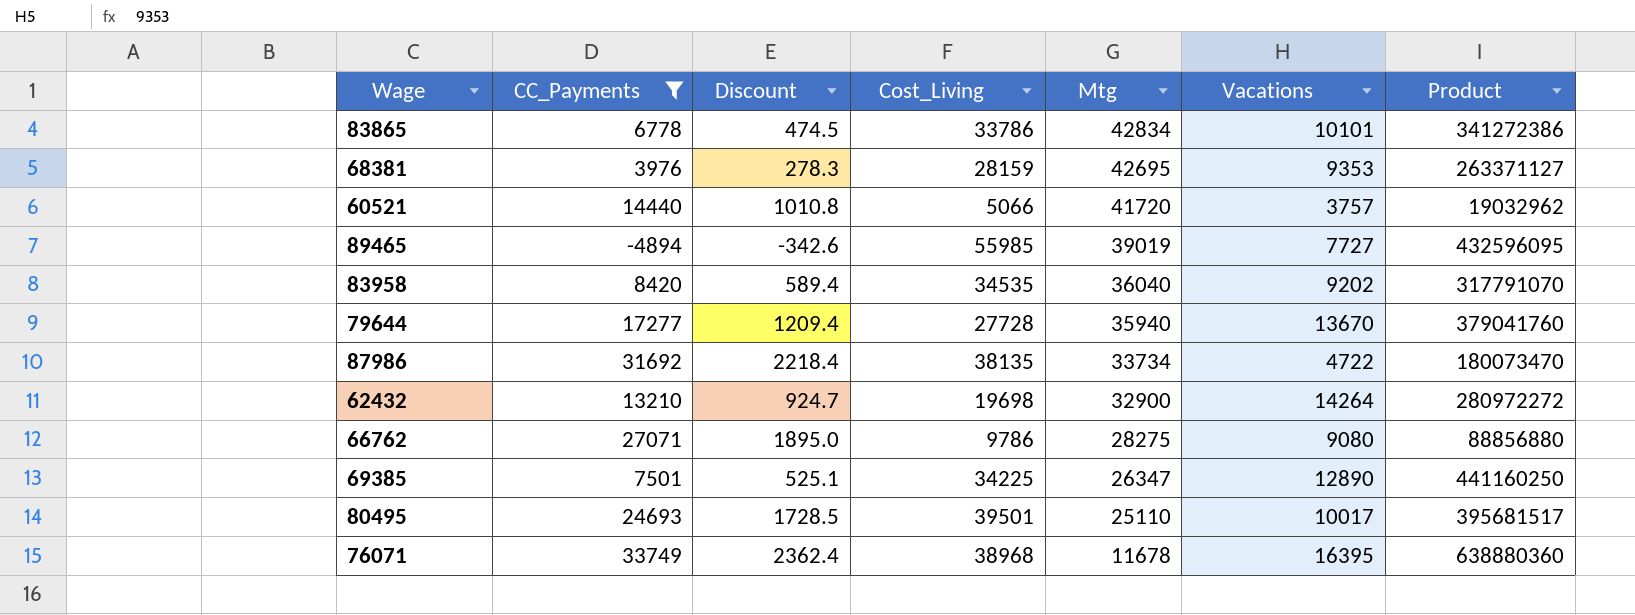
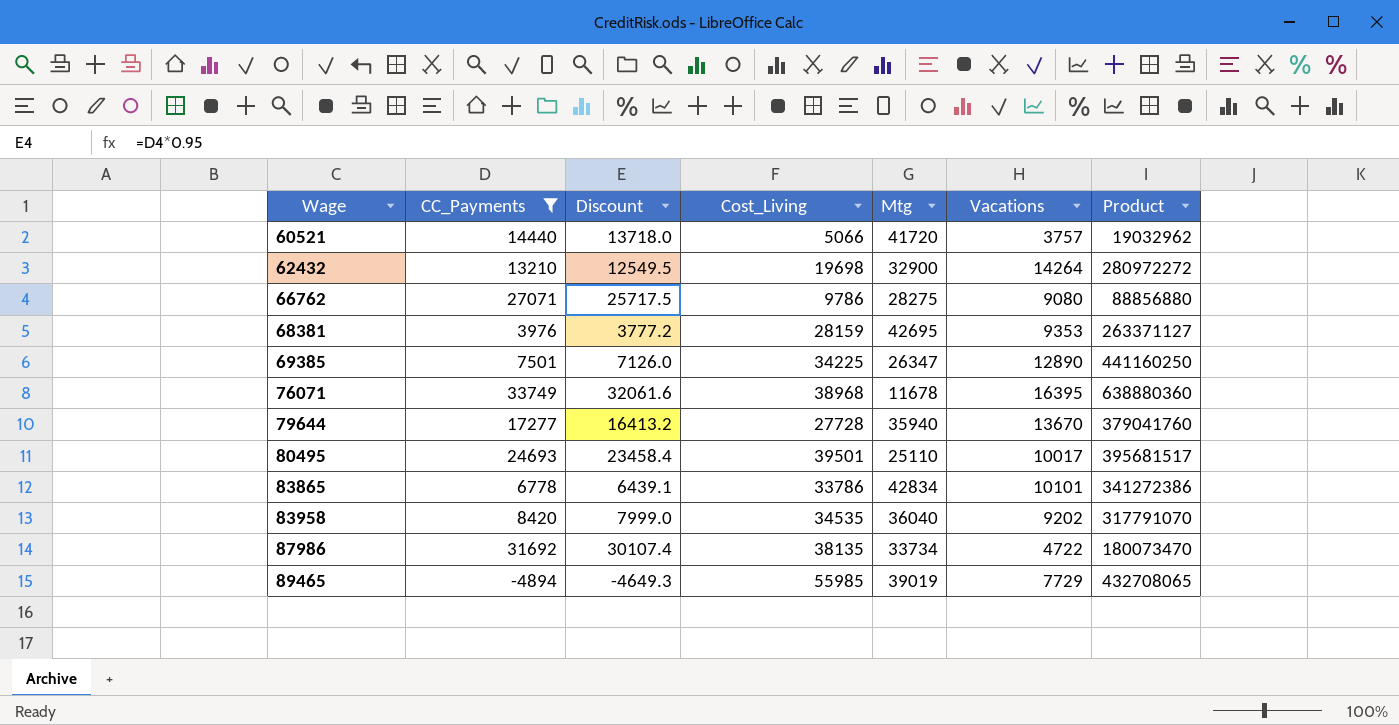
row order: Mtg descending -> Wage ascending
column Discount | formula: [CC_Payments] * 0.07 -> [CC_Payments] * 0.95
89465 | Vacations: 7727 -> 7729
89465 | Product: 432596095 -> 432708065

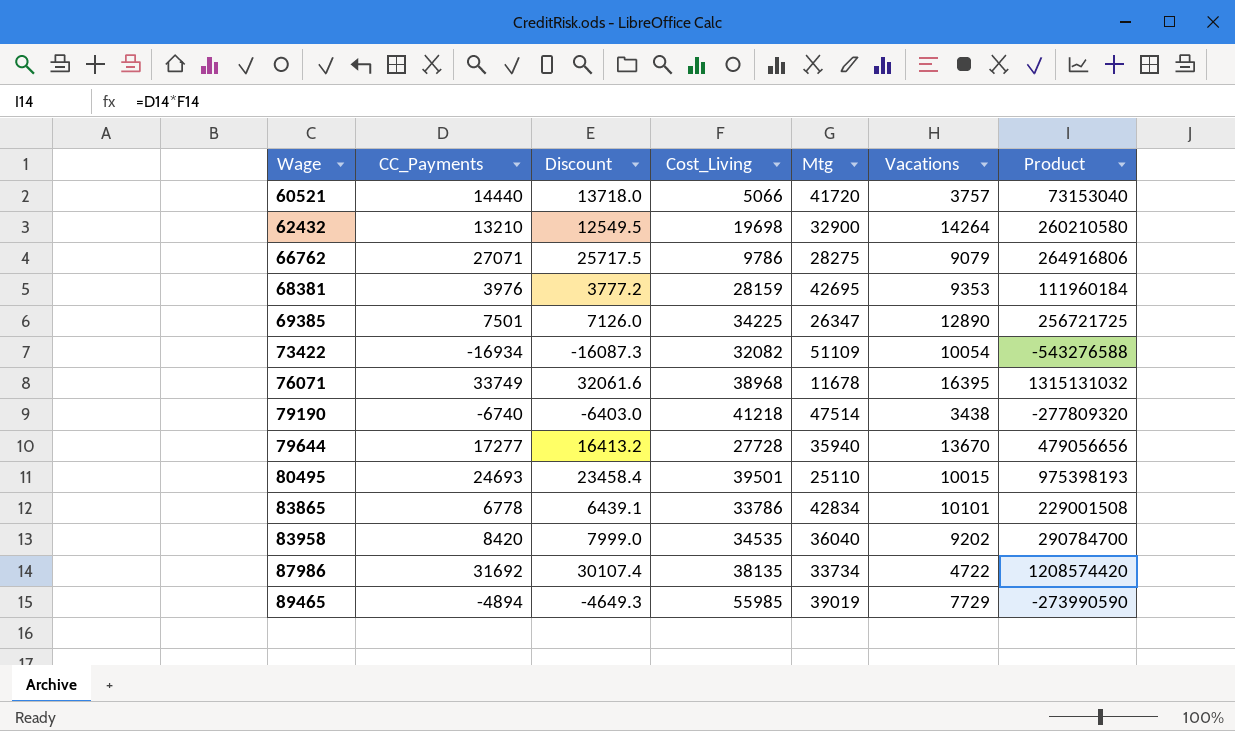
filter: CC_Payments >= -4894 -> none
column Product | formula: [Cost_Living] * [Vacations] -> [CC_Payments] * [Cost_Living]
66762 | Vacations: 9080 -> 9079
80495 | Vacations: 10017 -> 10015

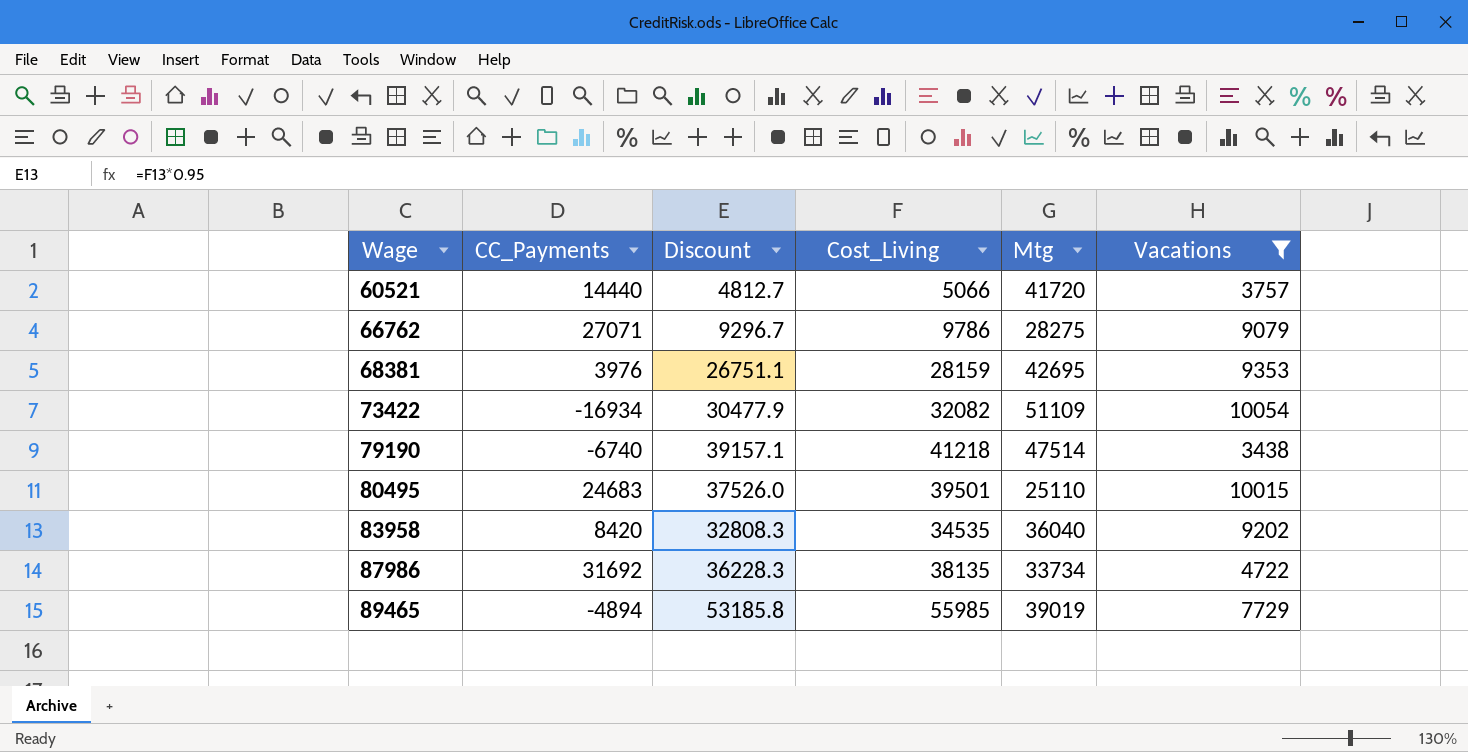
filter: none -> Vacations <= 10054
column Product | formula: [CC_Payments] * [Cost_Living] -> none
column Discount | formula: [CC_Payments] * 0.95 -> [Cost_Living] * 0.95
80495 | CC_Payments: 24693 -> 24683

